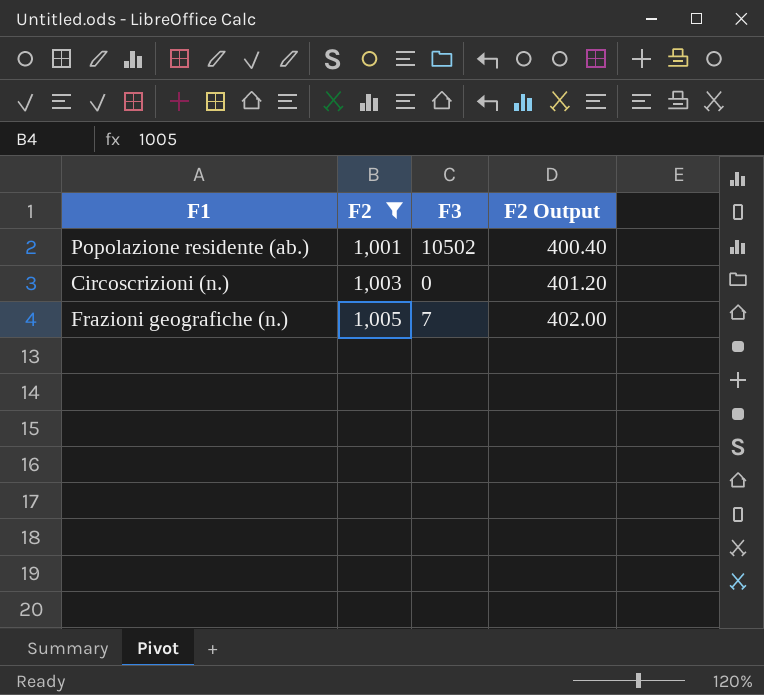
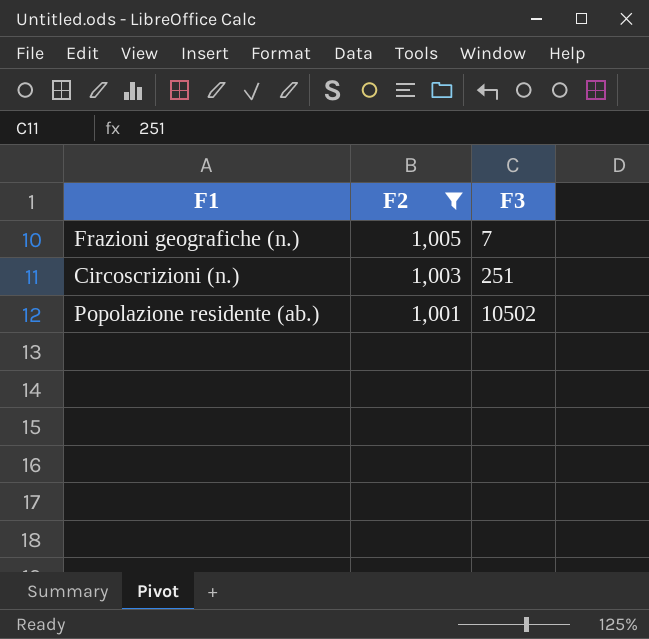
row order: F2 ascending -> F2 descending
column F2 Output | formula: [F2] * 0.4 -> none
Circoscrizioni (n.) | F3: 0 -> 251

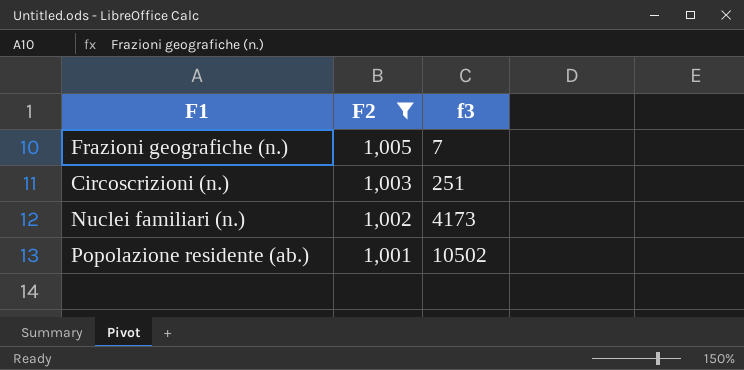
column name: F3 -> f3
row Nuclei familiari (n.): none -> 1,002 | 4173

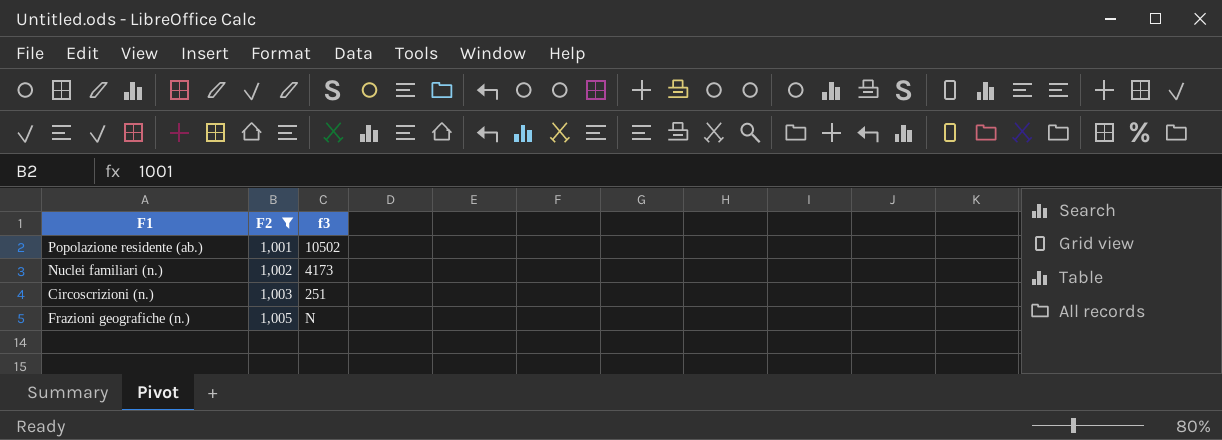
row order: F2 descending -> F2 ascending
Frazioni geografiche (n.) | f3: 7 -> N

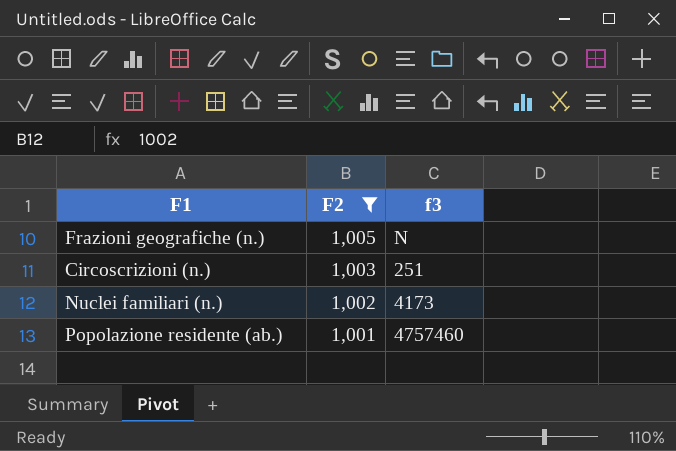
row order: F2 ascending -> F2 descending
Popolazione residente (ab.) | f3: 10502 -> 4757460

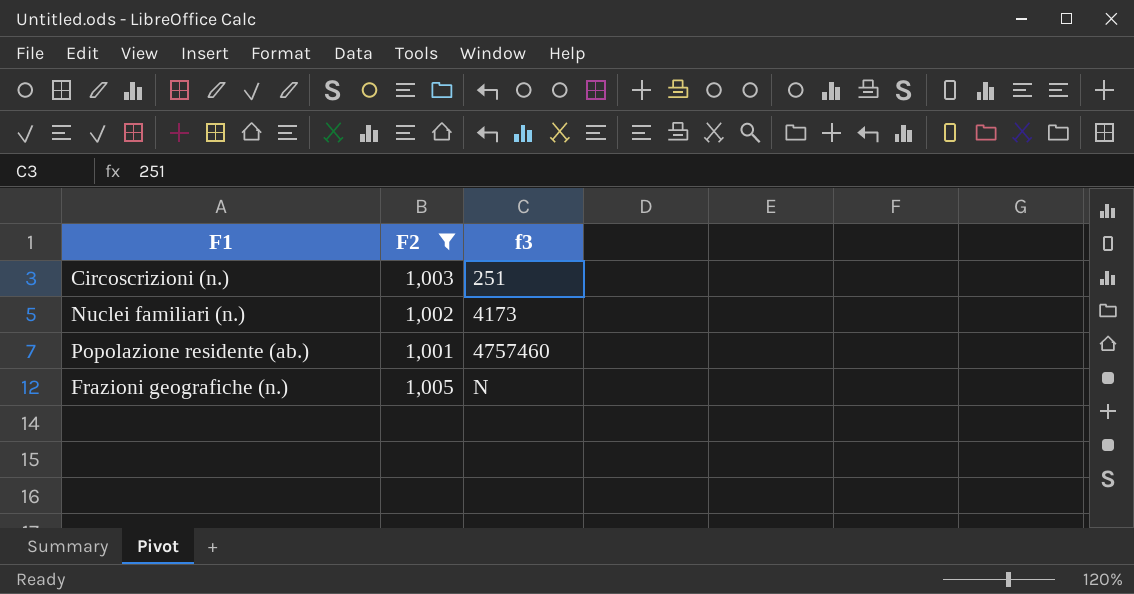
row order: F2 descending -> f3 ascending

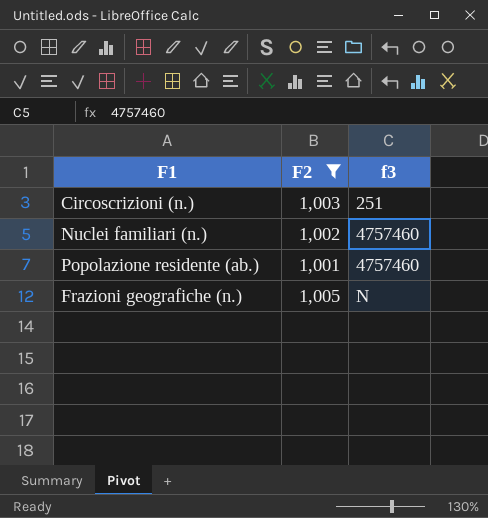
Nuclei familiari (n.) | f3: 4173 -> 4757460

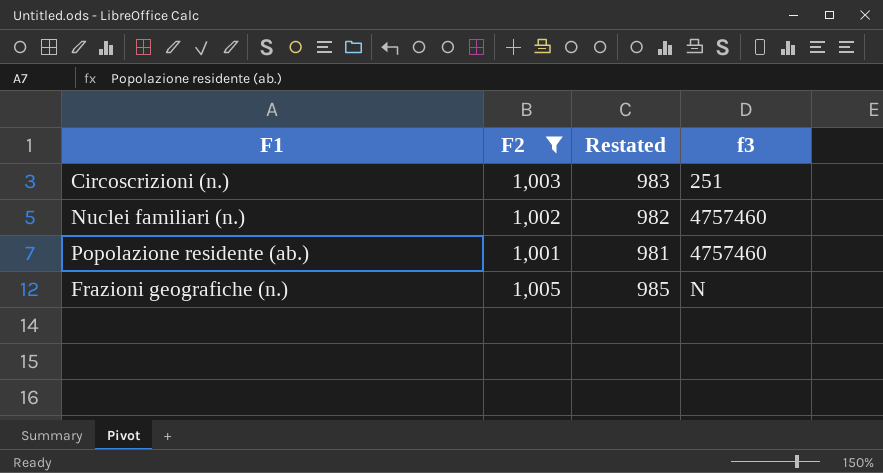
column Restated | formula: none -> [F2] - 20

